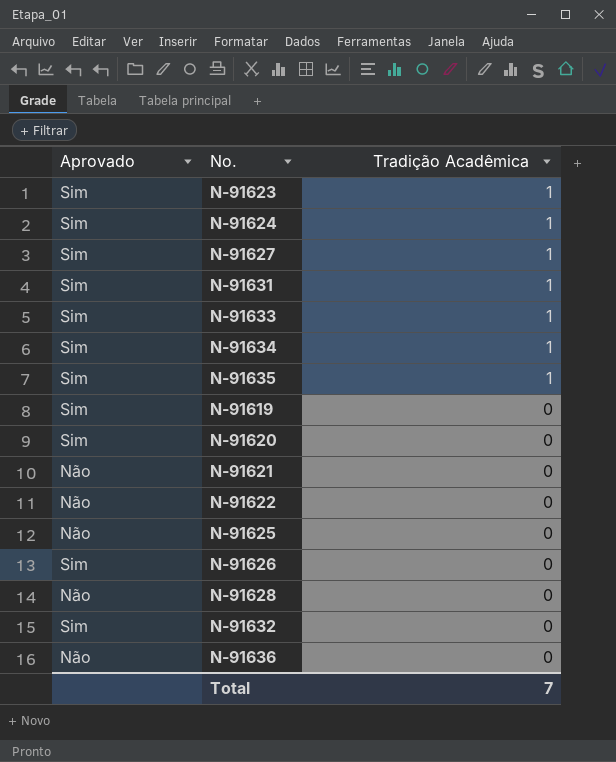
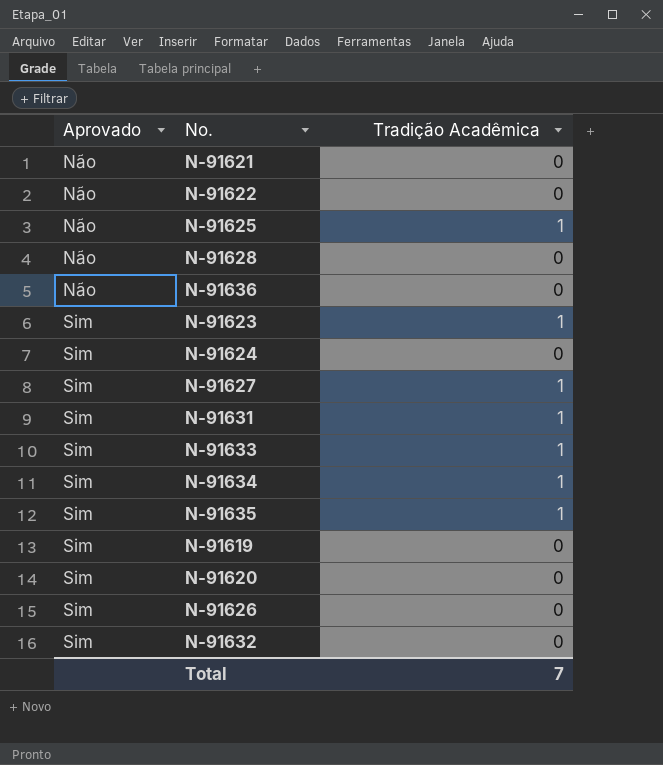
row order: Tradição Acadêmica descending -> Aprovado ascending
N-91625 | Tradição Acadêmica: 0 -> 1
N-91624 | Tradição Acadêmica: 1 -> 0

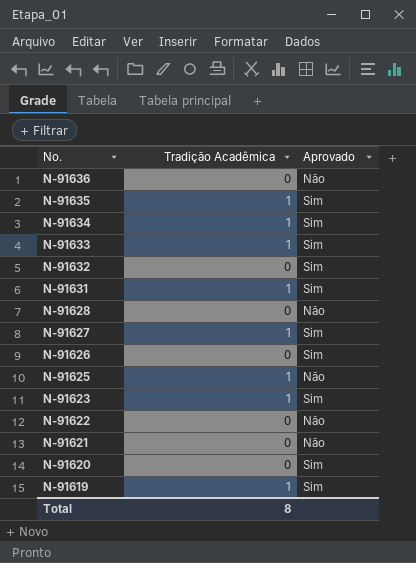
row order: Aprovado ascending -> No. descending
column Aprovado | position: 1 -> 3
row N-91624: Sim | 0 -> none
N-91619 | Tradição Acadêmica: 0 -> 1
Total | Tradição Acadêmica: 7 -> 8

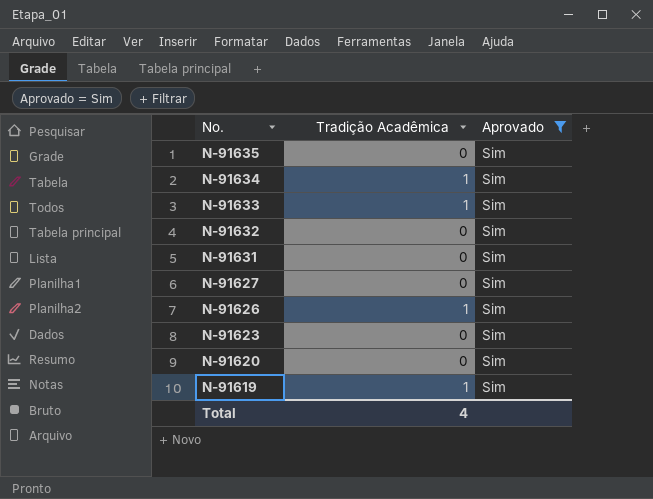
filter: none -> Aprovado = Sim
N-91635 | Tradição Acadêmica: 1 -> 0
N-91631 | Tradição Acadêmica: 1 -> 0
N-91627 | Tradição Acadêmica: 1 -> 0
N-91626 | Tradição Acadêmica: 0 -> 1
N-91623 | Tradição Acadêmica: 1 -> 0
Total | Tradição Acadêmica: 8 -> 4

